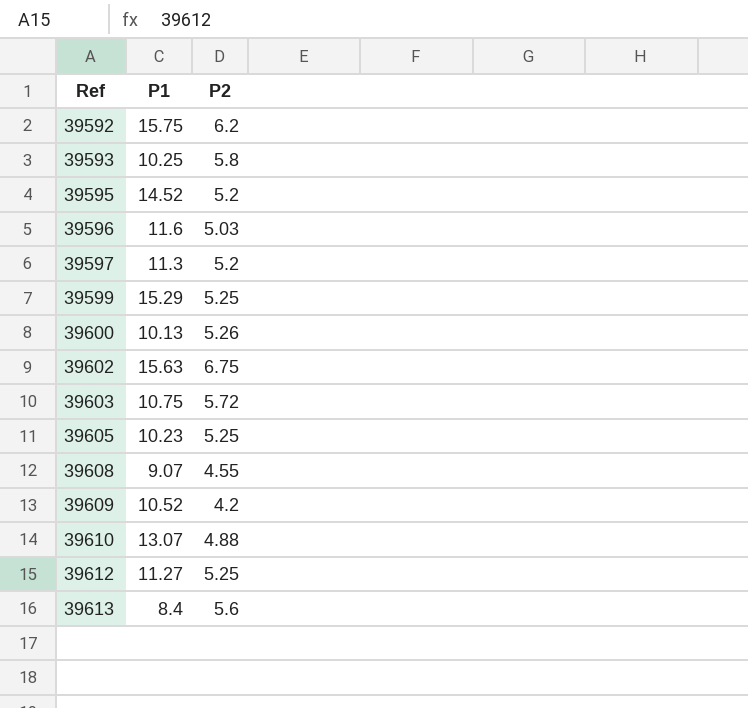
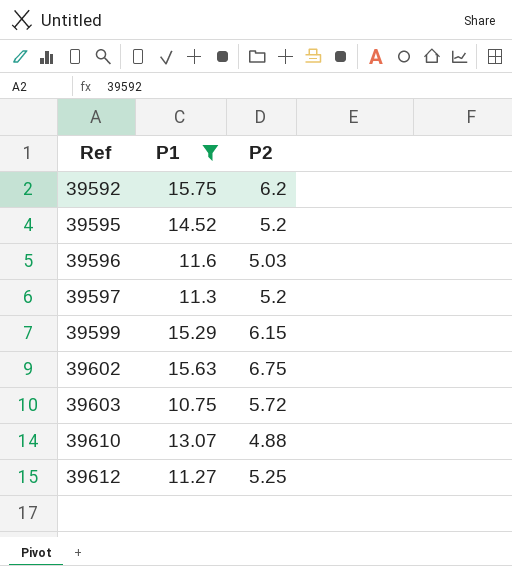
filter: none -> P1 >= 10.75
39599 | P2: 5.25 -> 6.15

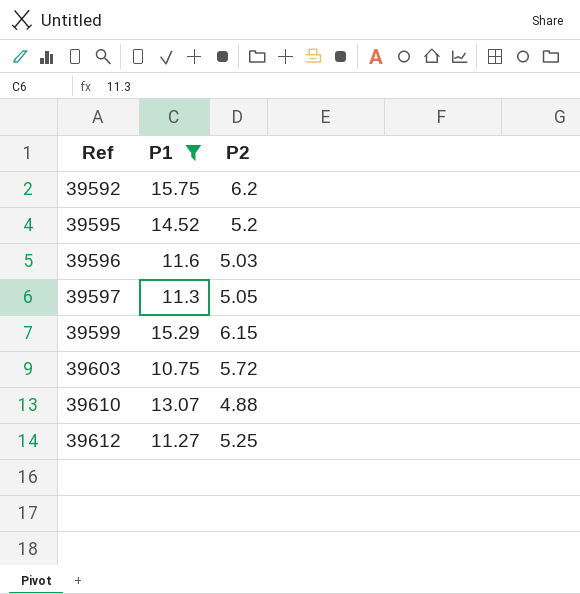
row 39602: 15.63 | 6.75 -> none
39597 | P2: 5.2 -> 5.05

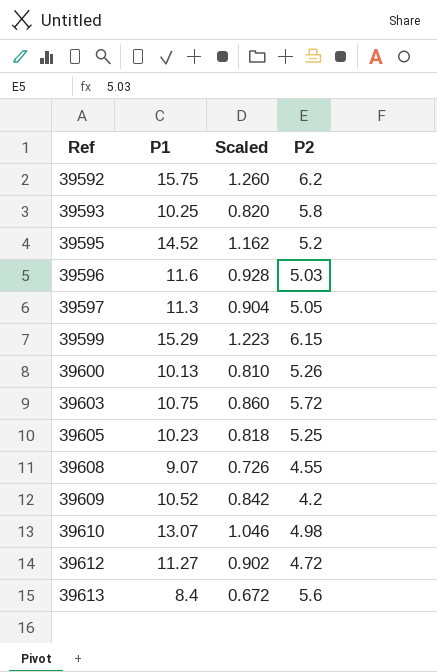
filter: P1 >= 10.75 -> none
column Scaled | formula: none -> [P1] * 0.08
39610 | P2: 4.88 -> 4.98
39612 | P2: 5.25 -> 4.72

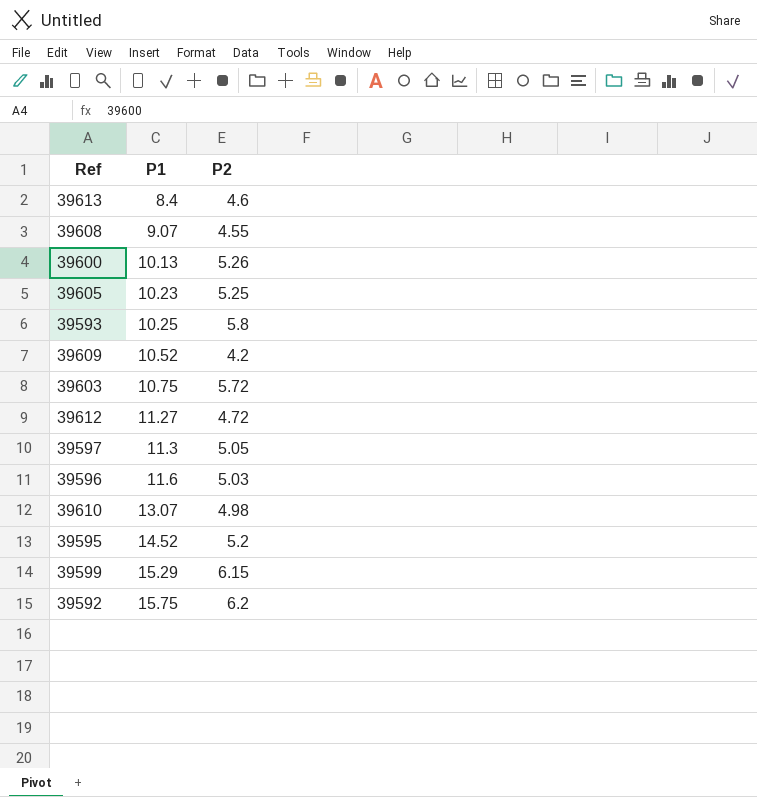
row order: Ref ascending -> P1 ascending
column Scaled | formula: [P1] * 0.08 -> none
39613 | P2: 5.6 -> 4.6

